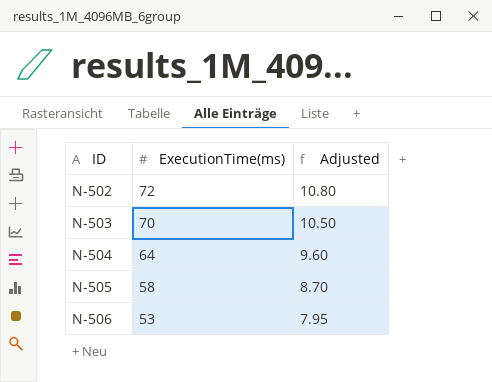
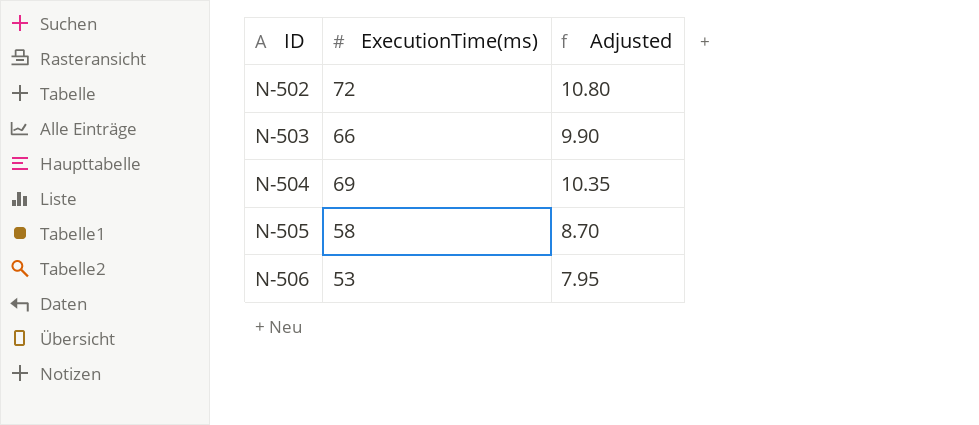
N-503 | ExecutionTime(ms): 70 -> 66
N-503 | Adjusted: 10.50 -> 9.90
N-504 | ExecutionTime(ms): 64 -> 69
N-504 | Adjusted: 9.60 -> 10.35

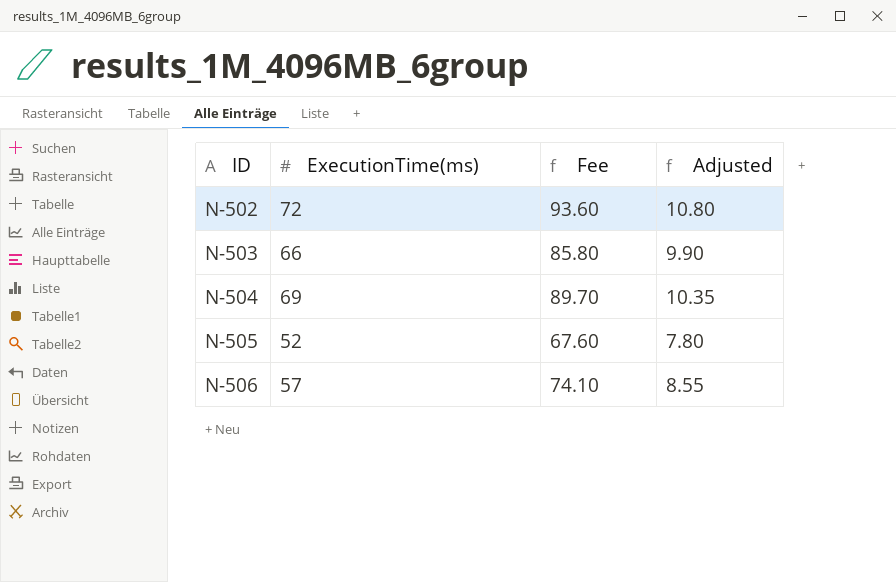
column Fee | formula: none -> [ExecutionTime(ms)] * 1.3
N-505 | ExecutionTime(ms): 58 -> 52
N-505 | Adjusted: 8.70 -> 7.80
N-506 | ExecutionTime(ms): 53 -> 57
N-506 | Adjusted: 7.95 -> 8.55

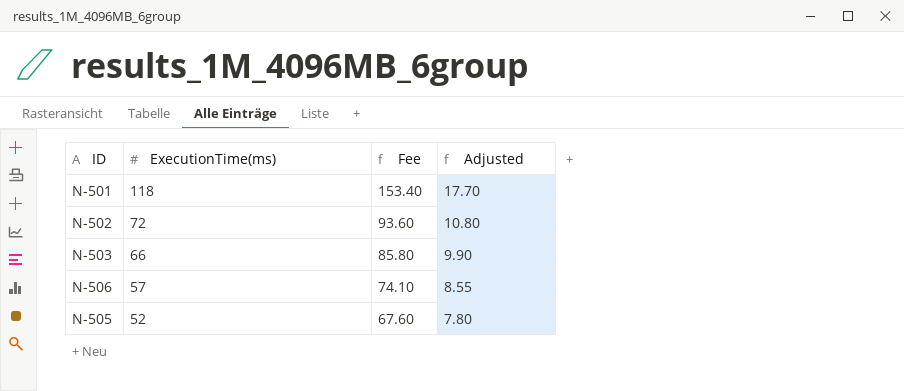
row order: ID ascending -> ExecutionTime(ms) descending
row N-504: 69 | 89.70 | 10.35 -> none
row N-501: none -> 118 | 153.40 | 17.70

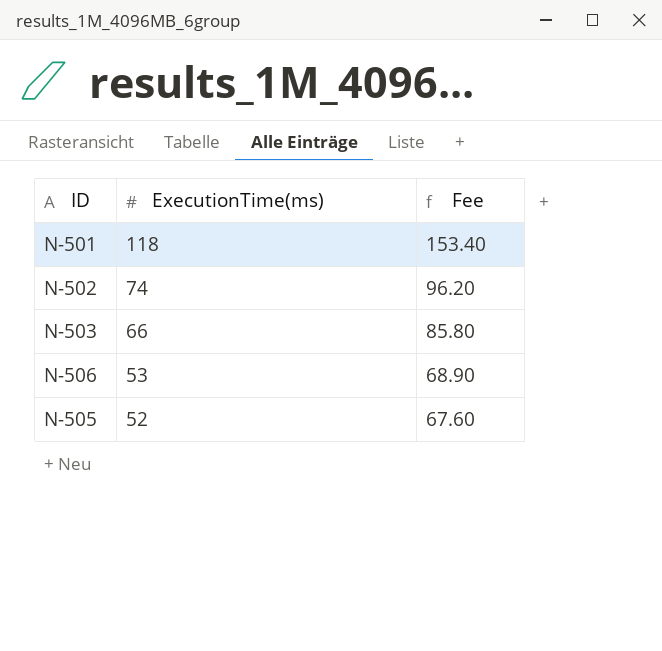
column Adjusted | formula: [ExecutionTime(ms)] * 0.15 -> none
N-502 | ExecutionTime(ms): 72 -> 74
N-502 | Fee: 93.60 -> 96.20
N-506 | ExecutionTime(ms): 57 -> 53
N-506 | Fee: 74.10 -> 68.90

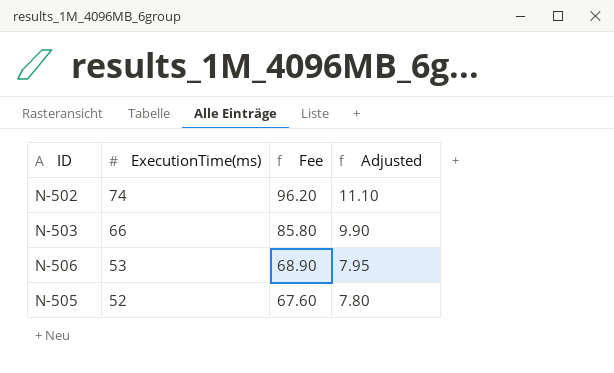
column Adjusted | formula: none -> [ExecutionTime(ms)] * 0.15
row N-501: 118 | 153.40 -> none

